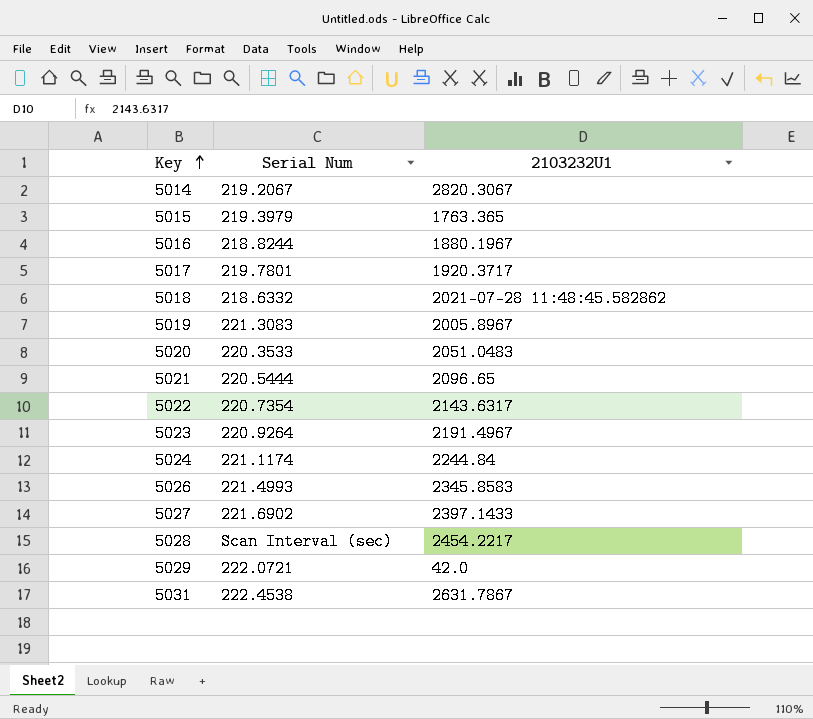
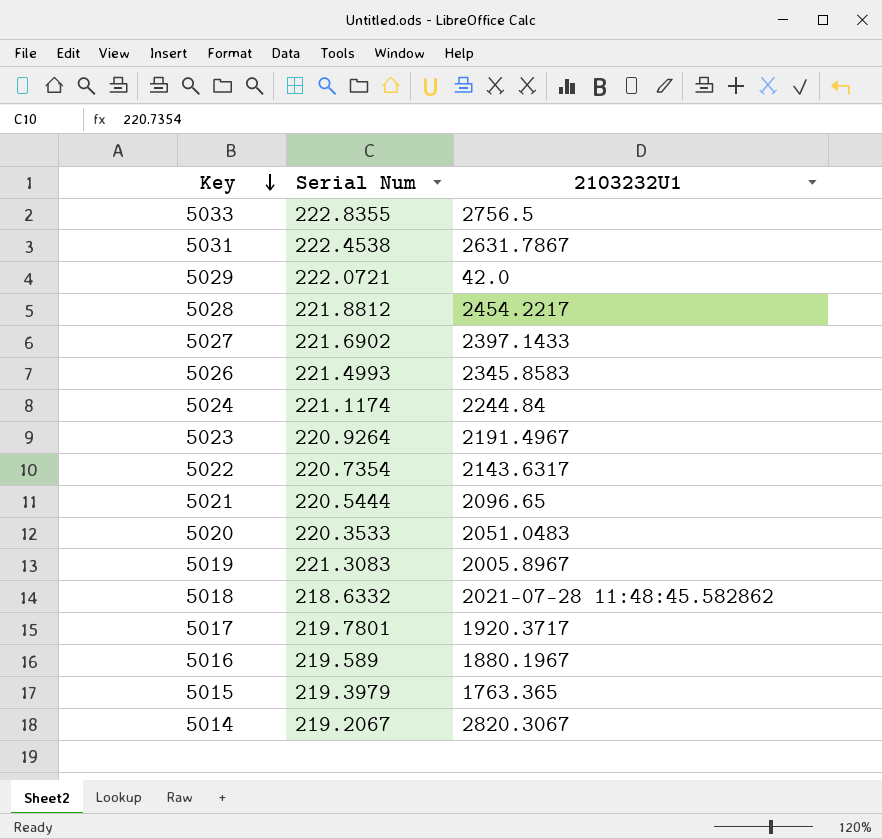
row order: Key ascending -> Key descending
row 5033: none -> 222.8355 | 2756.5
5028 | Serial Num: Scan Interval (sec) -> 221.8812
5016 | Serial Num: 218.8244 -> 219.589

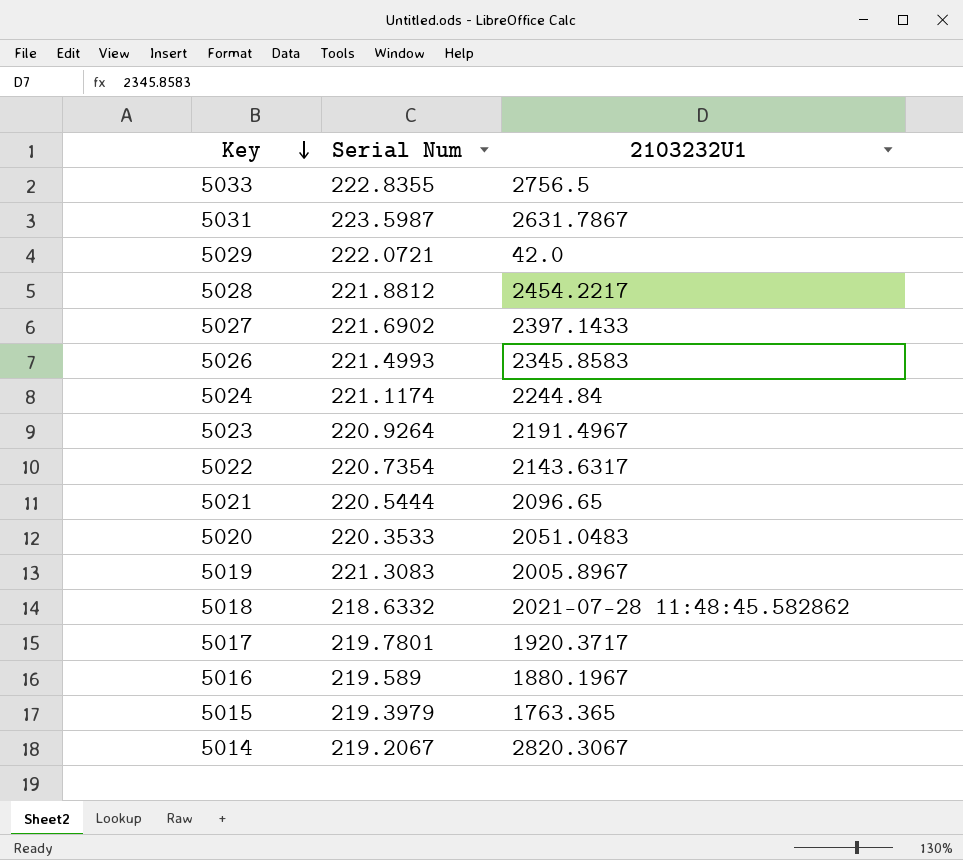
5031 | Serial Num: 222.4538 -> 223.5987

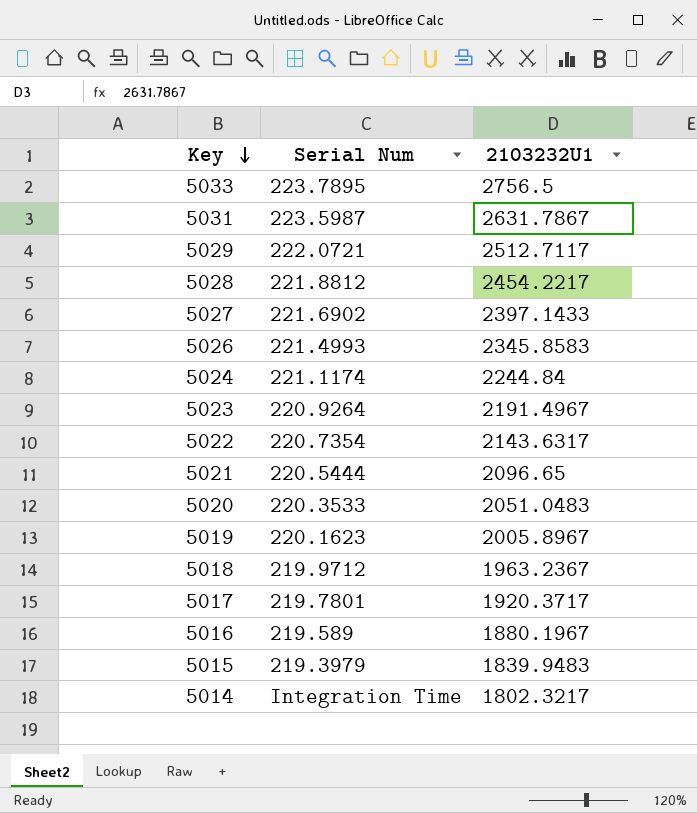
5033 | Serial Num: 222.8355 -> 223.7895
5029 | 2103232U1: 42.0 -> 2512.7117
5019 | Serial Num: 221.3083 -> 220.1623
5018 | Serial Num: 218.6332 -> 219.9712
5018 | 2103232U1: 2021-07-28 11:48:45.582862 -> 1963.2367
5015 | 2103232U1: 1763.365 -> 1839.9483
5014 | Serial Num: 219.2067 -> Integration Time
5014 | 2103232U1: 2820.3067 -> 1802.3217

